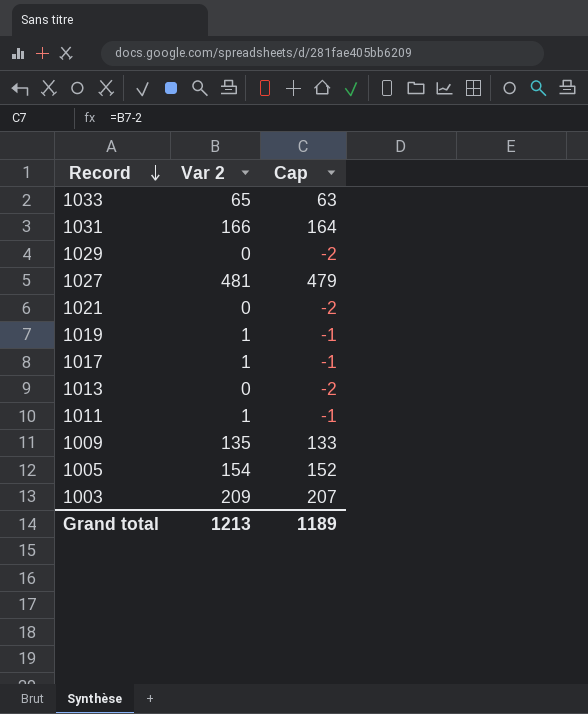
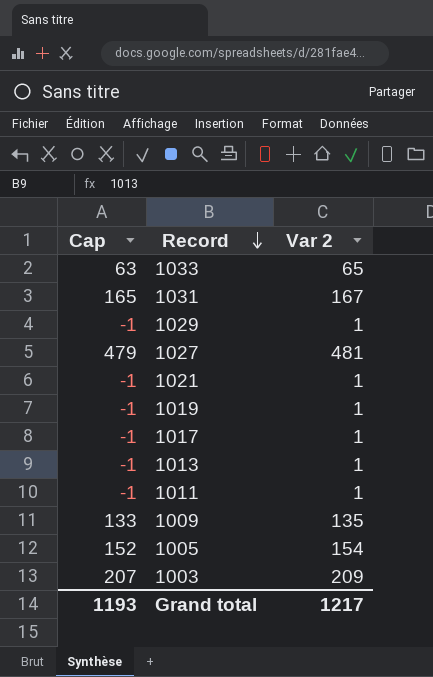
column Cap | position: 3 -> 1
1031 | Cap: 164 -> 165
1031 | Var 2: 166 -> 167
1029 | Cap: -2 -> -1
1029 | Var 2: 0 -> 1
1021 | Cap: -2 -> -1
1021 | Var 2: 0 -> 1
1013 | Cap: -2 -> -1
1013 | Var 2: 0 -> 1
Grand total | Cap: 1189 -> 1193
Grand total | Var 2: 1213 -> 1217

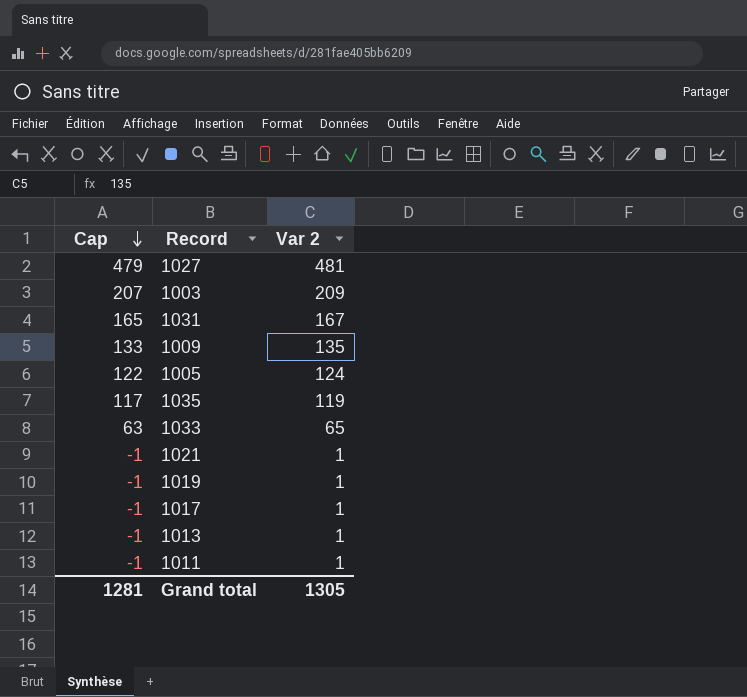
row order: Record descending -> Cap descending
row 1029: -1 | 1 -> none
1005 | Cap: 152 -> 122
1005 | Var 2: 154 -> 124
row 1035: none -> 117 | 119
Grand total | Cap: 1193 -> 1281
Grand total | Var 2: 1217 -> 1305

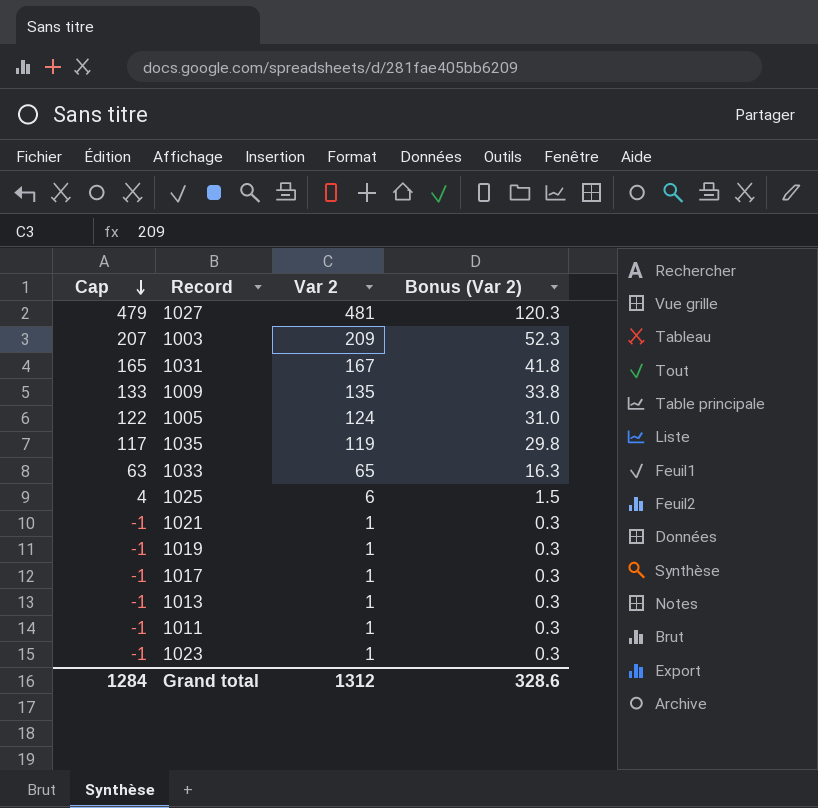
column Bonus (Var 2) | formula: none -> [Var 2] * 0.25
row 1025: none -> 4 | 6 | 1.5
row 1023: none -> -1 | 1 | 0.3
Grand total | Cap: 1281 -> 1284
Grand total | Var 2: 1305 -> 1312

